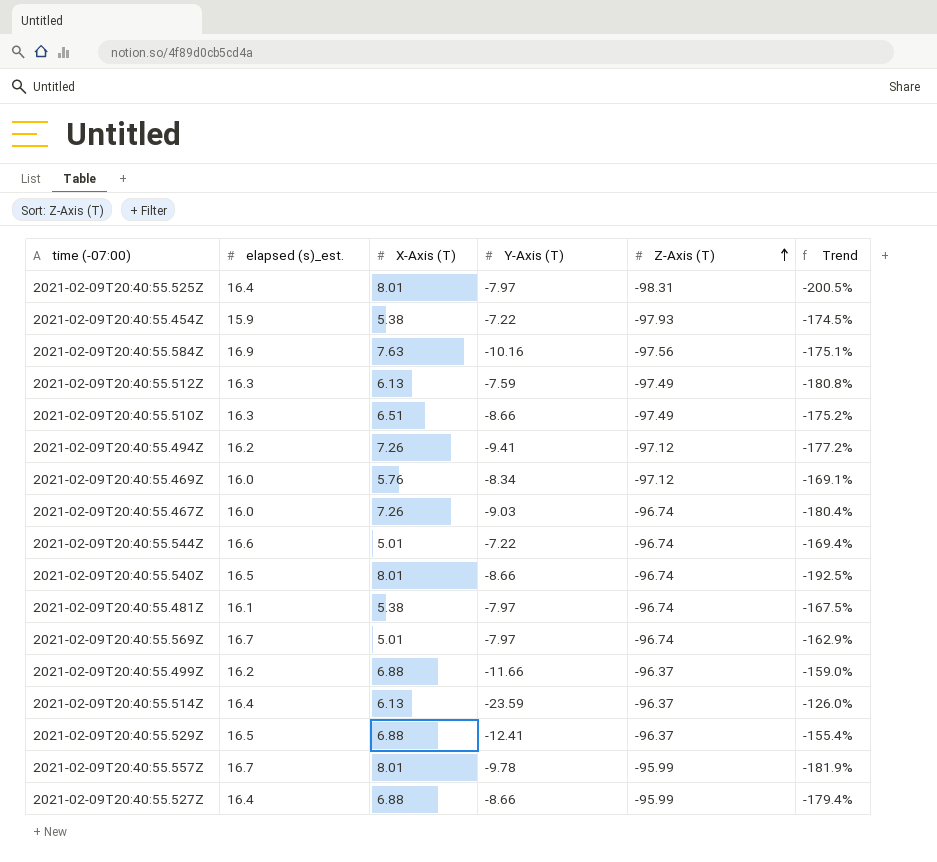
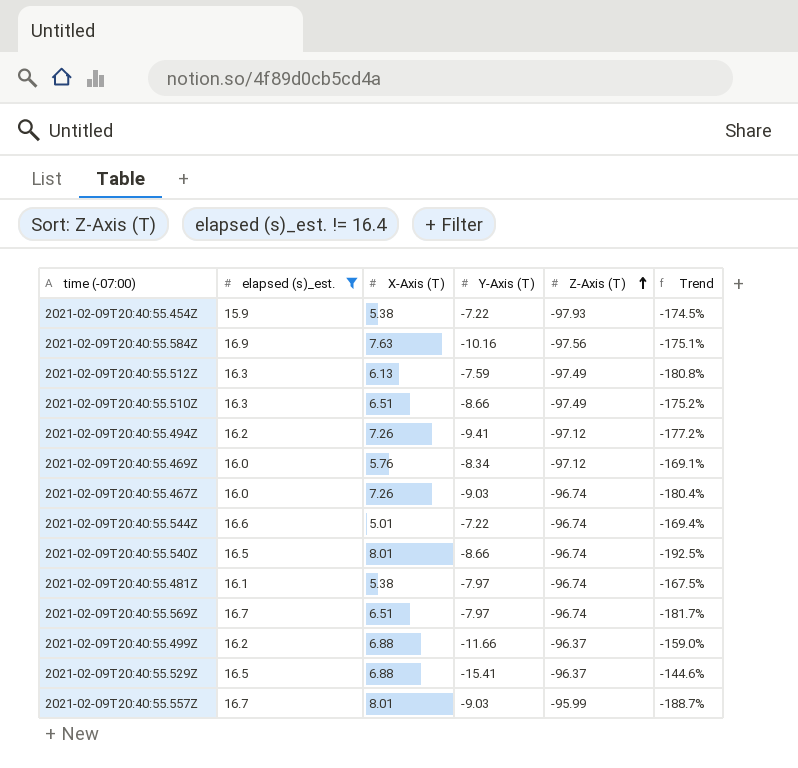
filter: none -> elapsed (s)_est. != 16.4
2021-02-09T20:40:55.569Z | X-Axis (T): 5.01 -> 6.51
2021-02-09T20:40:55.569Z | Trend: -162.9% -> -181.7%
2021-02-09T20:40:55.529Z | Y-Axis (T): -12.41 -> -15.41
2021-02-09T20:40:55.529Z | Trend: -155.4% -> -144.6%
2021-02-09T20:40:55.557Z | Y-Axis (T): -9.78 -> -9.03
2021-02-09T20:40:55.557Z | Trend: -181.9% -> -188.7%

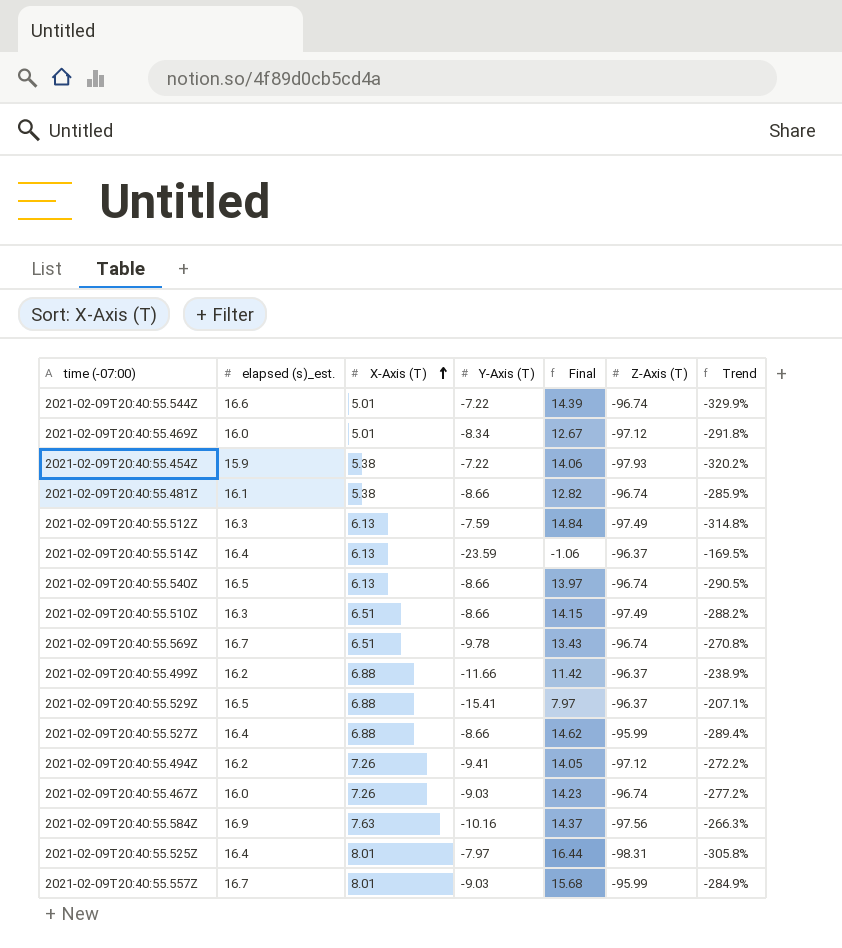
filter: elapsed (s)_est. != 16.4 -> none
row order: Z-Axis (T) ascending -> X-Axis (T) ascending
column Final | formula: none -> [elapsed (s)_est.] + [X-Axis (T)] + [Y-Axis (T)]
column Trend | formula: ([X-Axis (T)] - [Y-Axis (T)]) / [Y-Axis (T)] -> ([elapsed (s)_est.] - [Y-Axis (T)]) / [Y-Axis (T)]
2021-02-09T20:40:55.469Z | X-Axis (T): 5.76 -> 5.01
2021-02-09T20:40:55.481Z | Y-Axis (T): -7.97 -> -8.66
2021-02-09T20:40:55.540Z | X-Axis (T): 8.01 -> 6.13
2021-02-09T20:40:55.569Z | Y-Axis (T): -7.97 -> -9.78

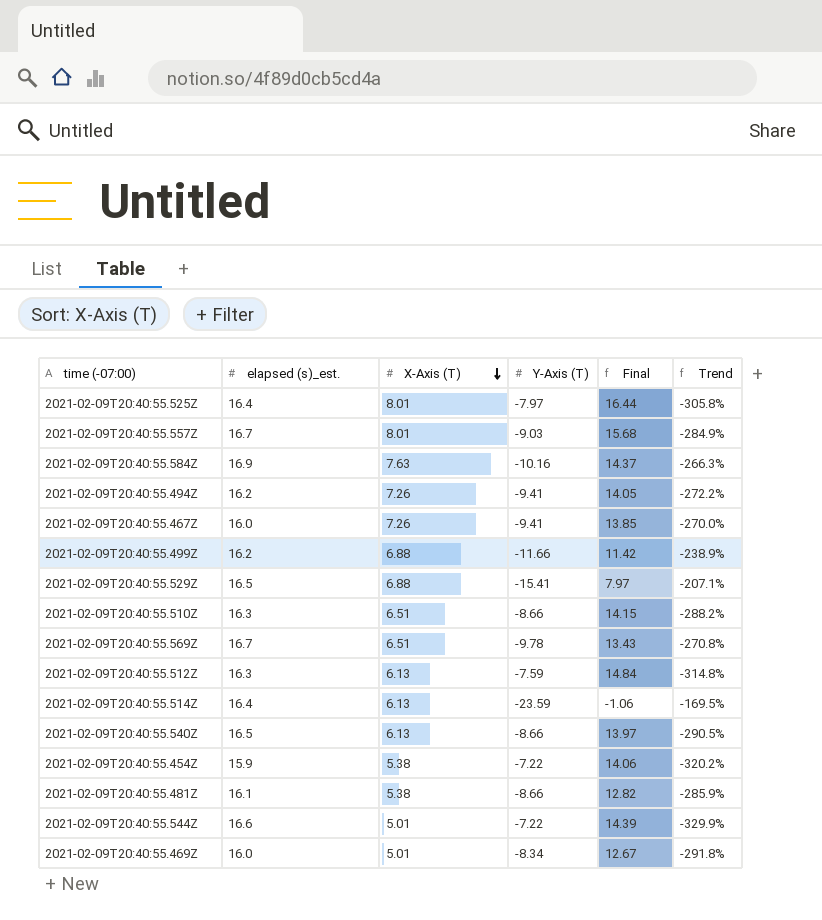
row order: X-Axis (T) ascending -> X-Axis (T) descending
column Z-Axis (T) | position: 6 -> none
row 2021-02-09T20:40:55.527Z: 16.4 | 6.88 | -8.66 | 14.62 | -95.99 | -289.4% -> none
2021-02-09T20:40:55.467Z | Y-Axis (T): -9.03 -> -9.41
2021-02-09T20:40:55.467Z | Final: 14.23 -> 13.85
2021-02-09T20:40:55.467Z | Trend: -277.2% -> -270.0%

